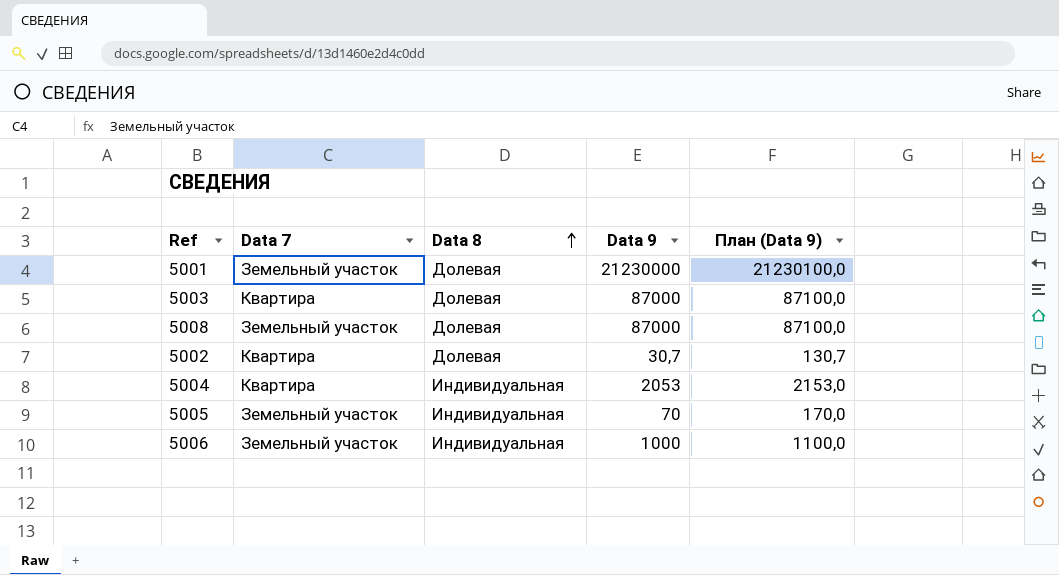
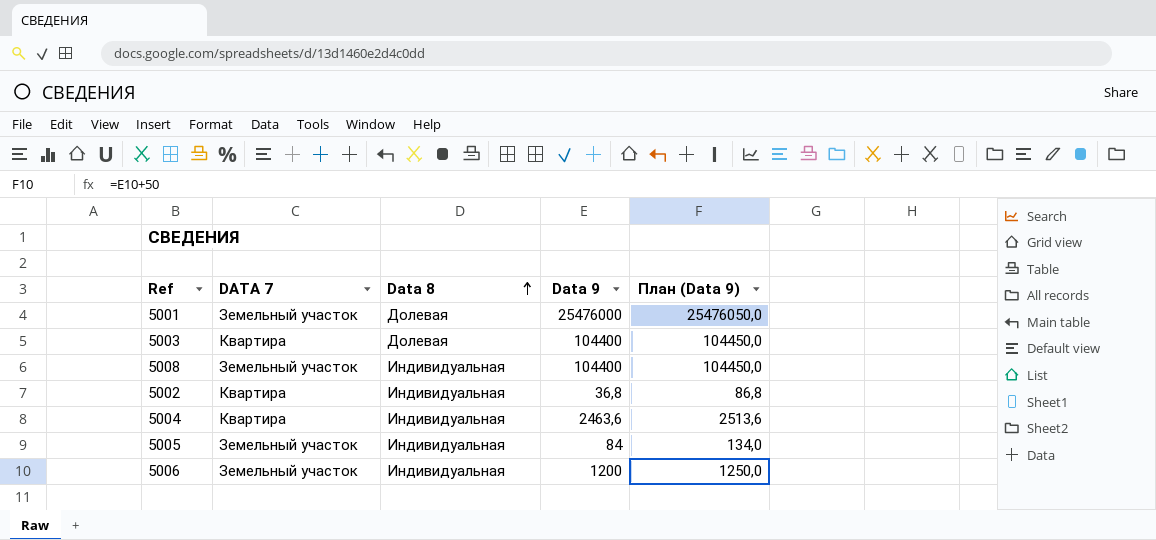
column name: Data 7 -> DATA 7
column План (Data 9) | formula: [Data 9] + 100 -> [Data 9] + 50
5001 | Data 9: 21230000 -> 25476000
5003 | Data 9: 87000 -> 104400
5008 | Data 8: Долевая -> Индивидуальная
5008 | Data 9: 87000 -> 104400
5002 | Data 8: Долевая -> Индивидуальная
5002 | Data 9: 30,7 -> 36,8
5004 | Data 9: 2053 -> 2463,6
5005 | Data 9: 70 -> 84
5006 | Data 9: 1000 -> 1200

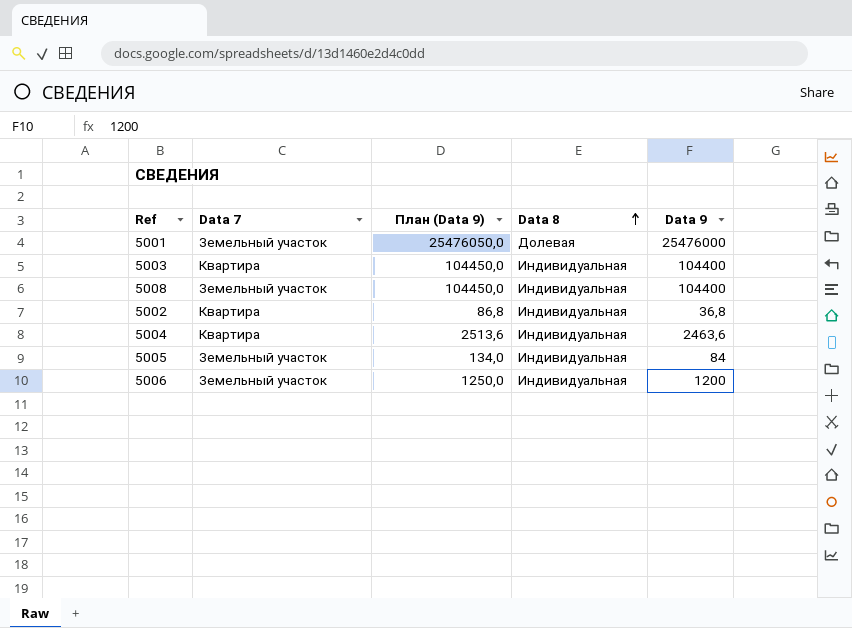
column name: DATA 7 -> Data 7
column План (Data 9) | position: 5 -> 3
5003 | Data 8: Долевая -> Индивидуальная

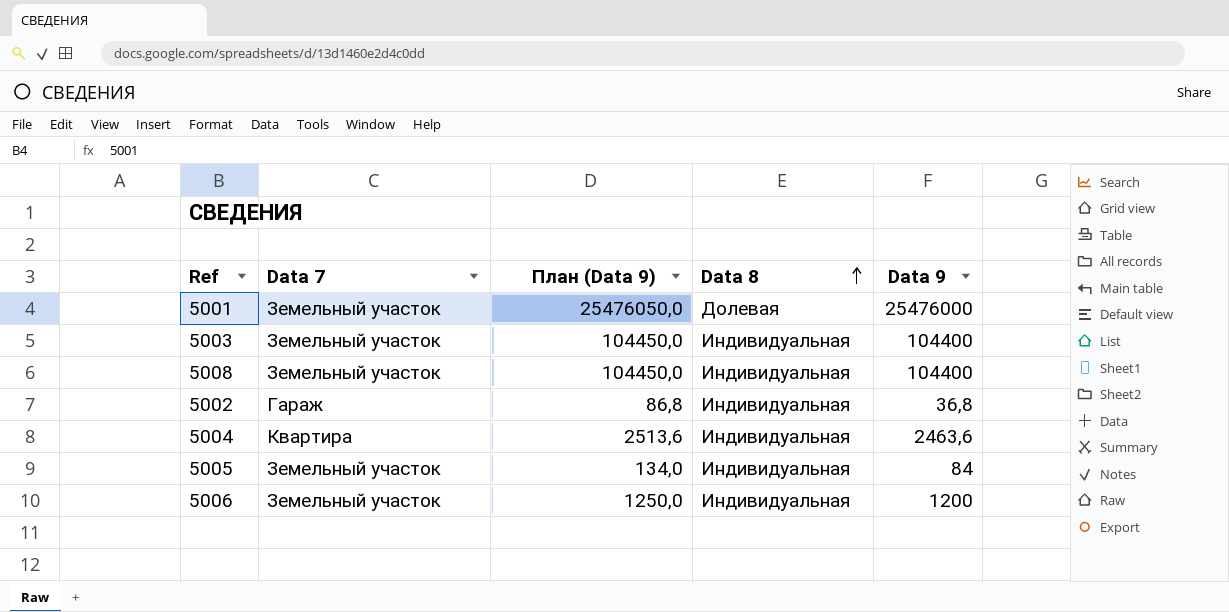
5003 | Data 7: Квартира -> Земельный участок
5002 | Data 7: Квартира -> Гараж

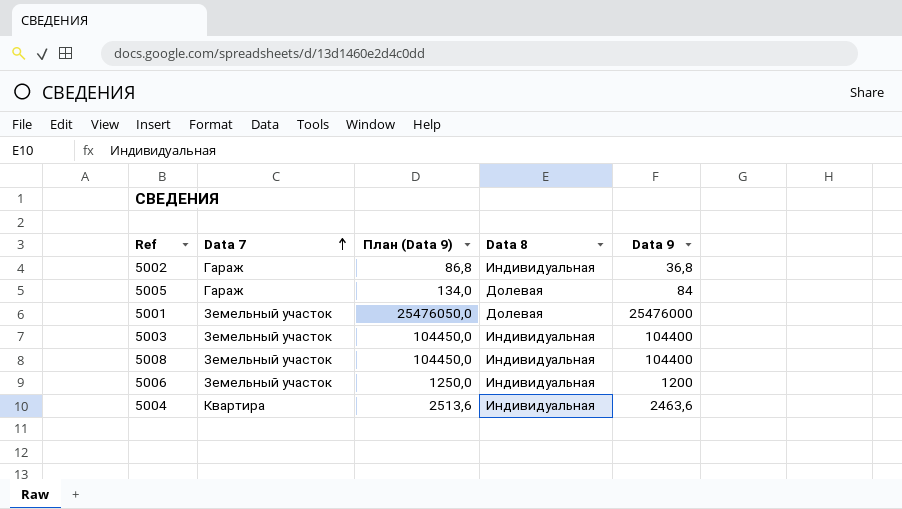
row order: Data 8 ascending -> Data 7 ascending
5005 | Data 7: Земельный участок -> Гараж
5005 | Data 8: Индивидуальная -> Долевая

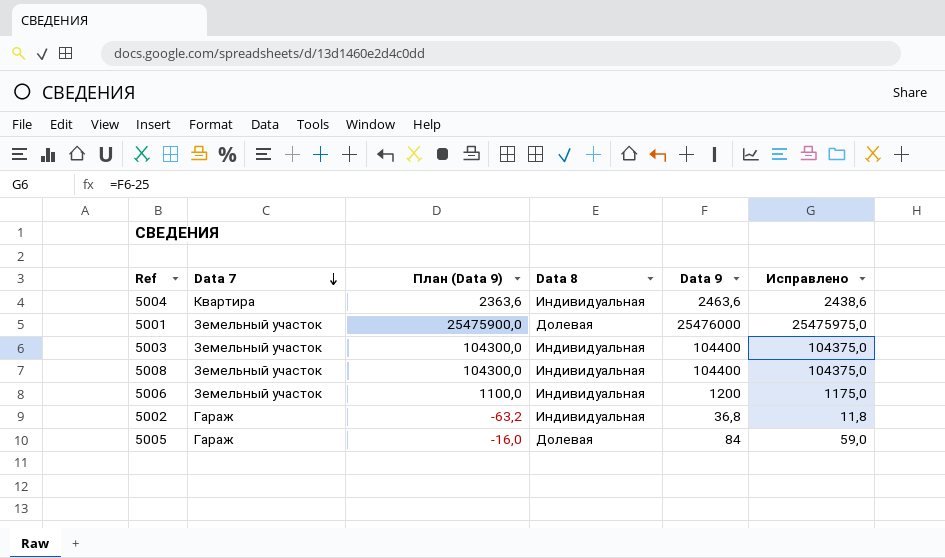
row order: Data 7 ascending -> Data 7 descending
column План (Data 9) | formula: [Data 9] + 50 -> [Data 9] - 100
column Исправлено | formula: none -> [Data 9] - 25

